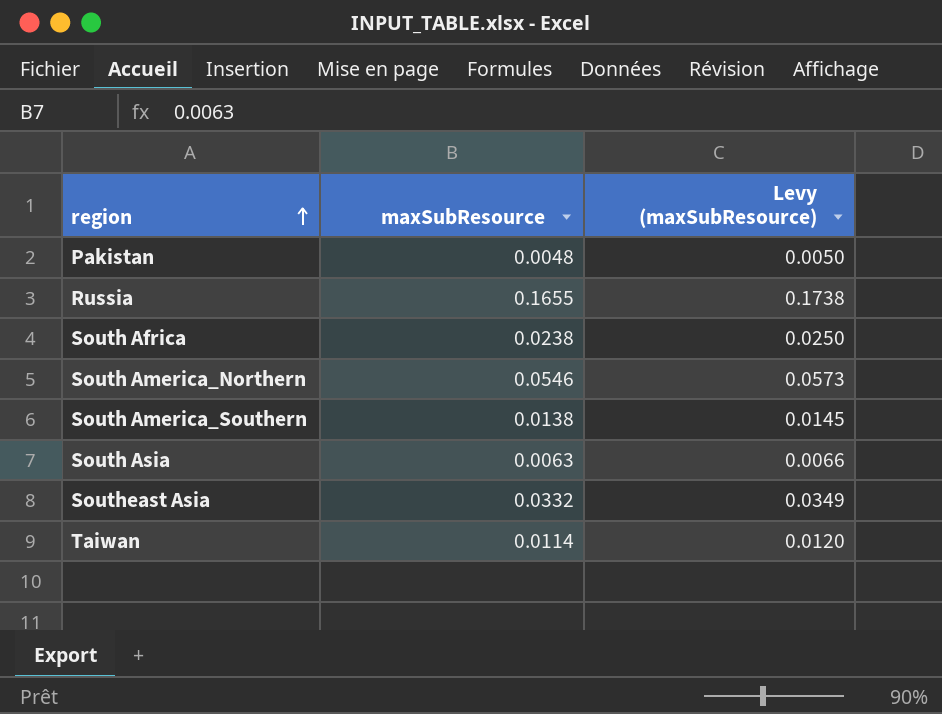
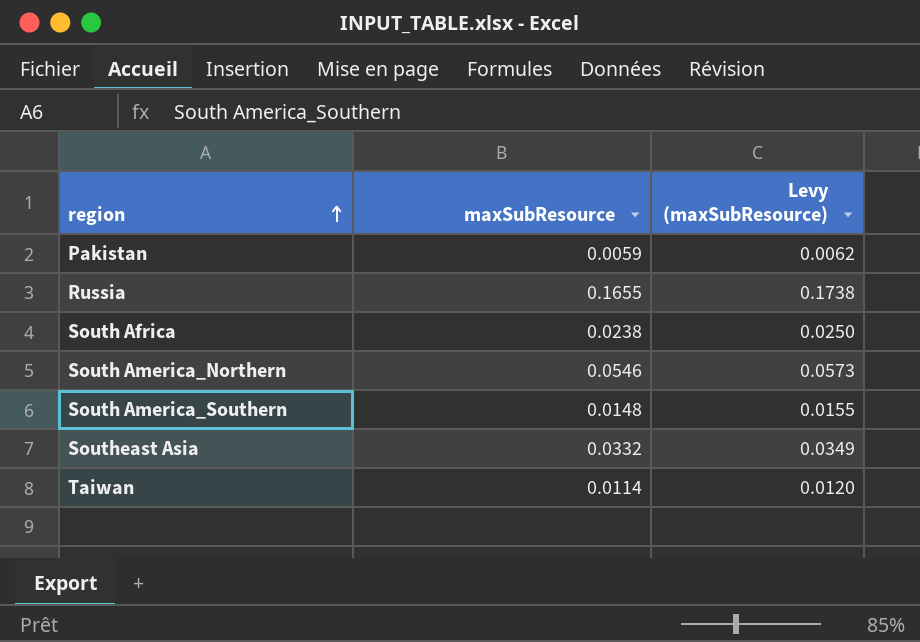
row South Asia: 0.0063 | 0.0066 -> none
Pakistan | maxSubResource: 0.0048 -> 0.0059
Pakistan | Levy (maxSubResource): 0.0050 -> 0.0062
South America_Southern | maxSubResource: 0.0138 -> 0.0148
South America_Southern | Levy (maxSubResource): 0.0145 -> 0.0155

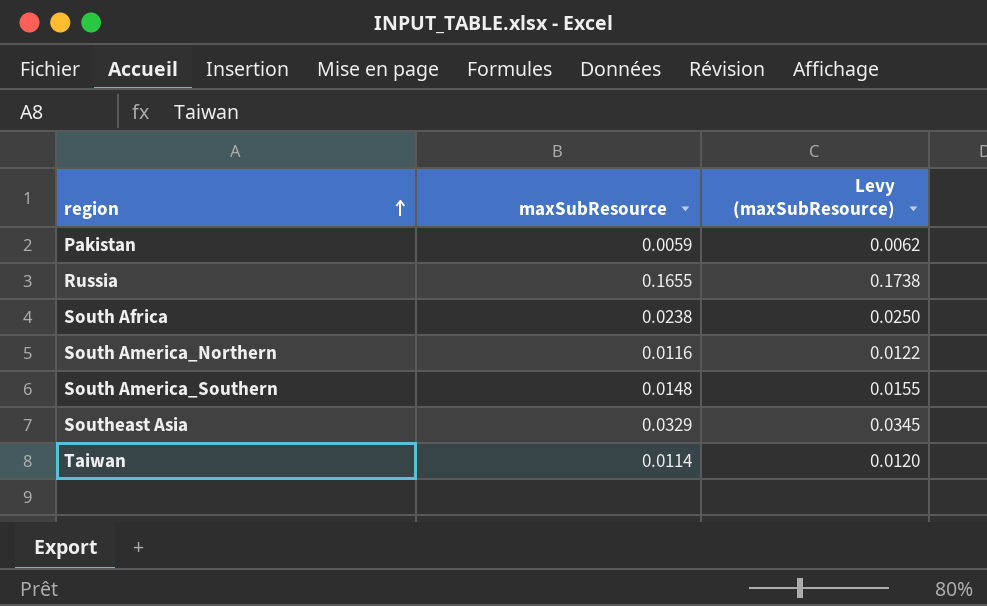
South America_Northern | maxSubResource: 0.0546 -> 0.0116
South America_Northern | Levy (maxSubResource): 0.0573 -> 0.0122
Southeast Asia | maxSubResource: 0.0332 -> 0.0329
Southeast Asia | Levy (maxSubResource): 0.0349 -> 0.0345

